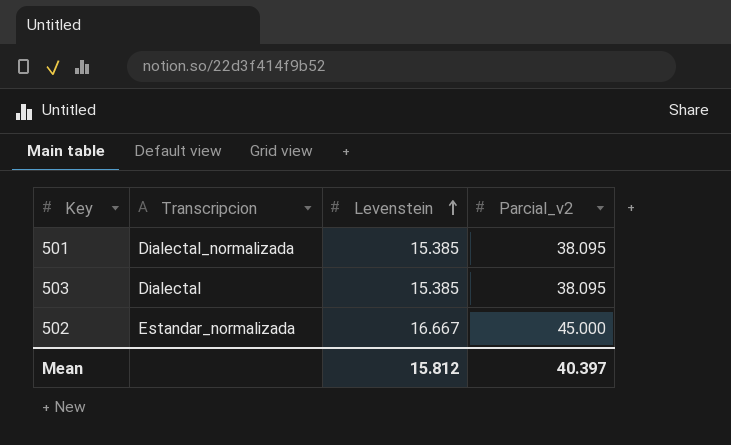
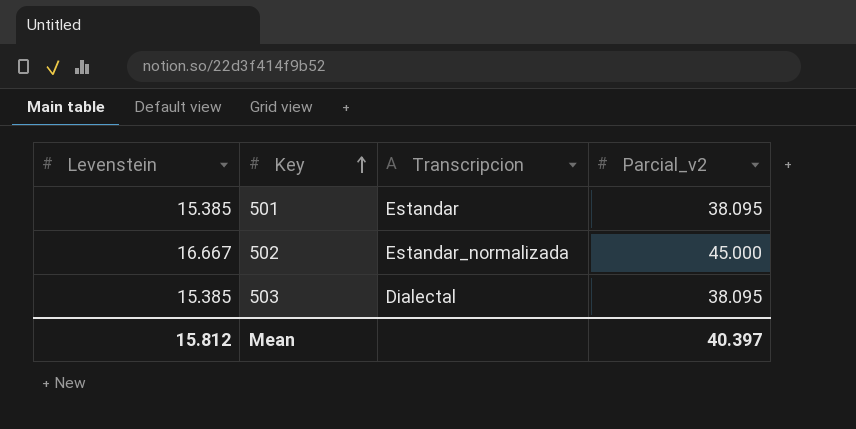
row order: Levenstein ascending -> Key ascending
column Levenstein | position: 3 -> 1
501 | Transcripcion: Dialectal_normalizada -> Estandar

